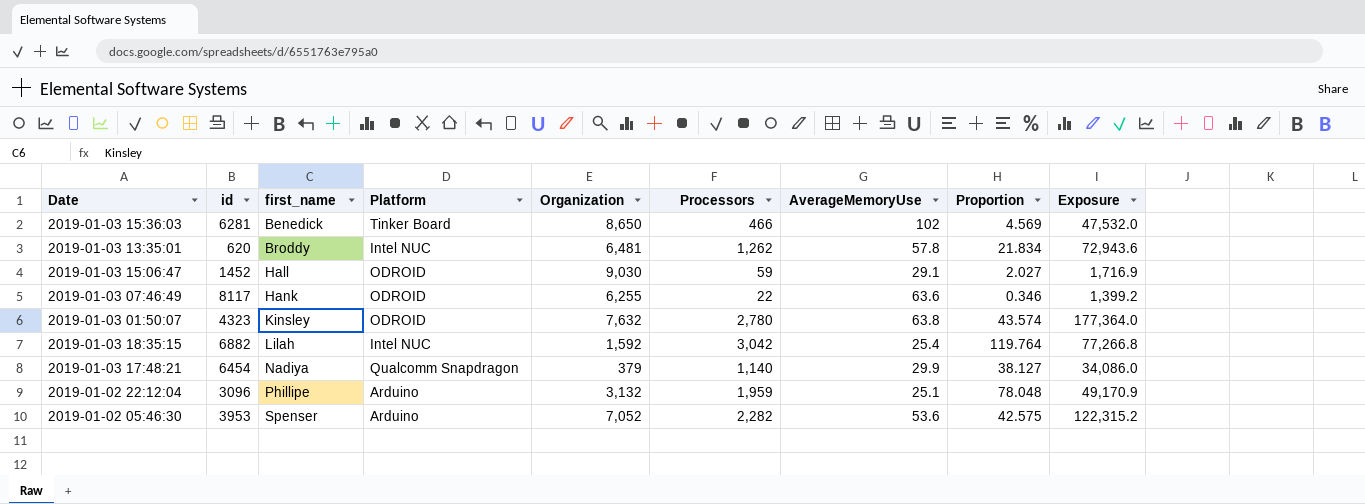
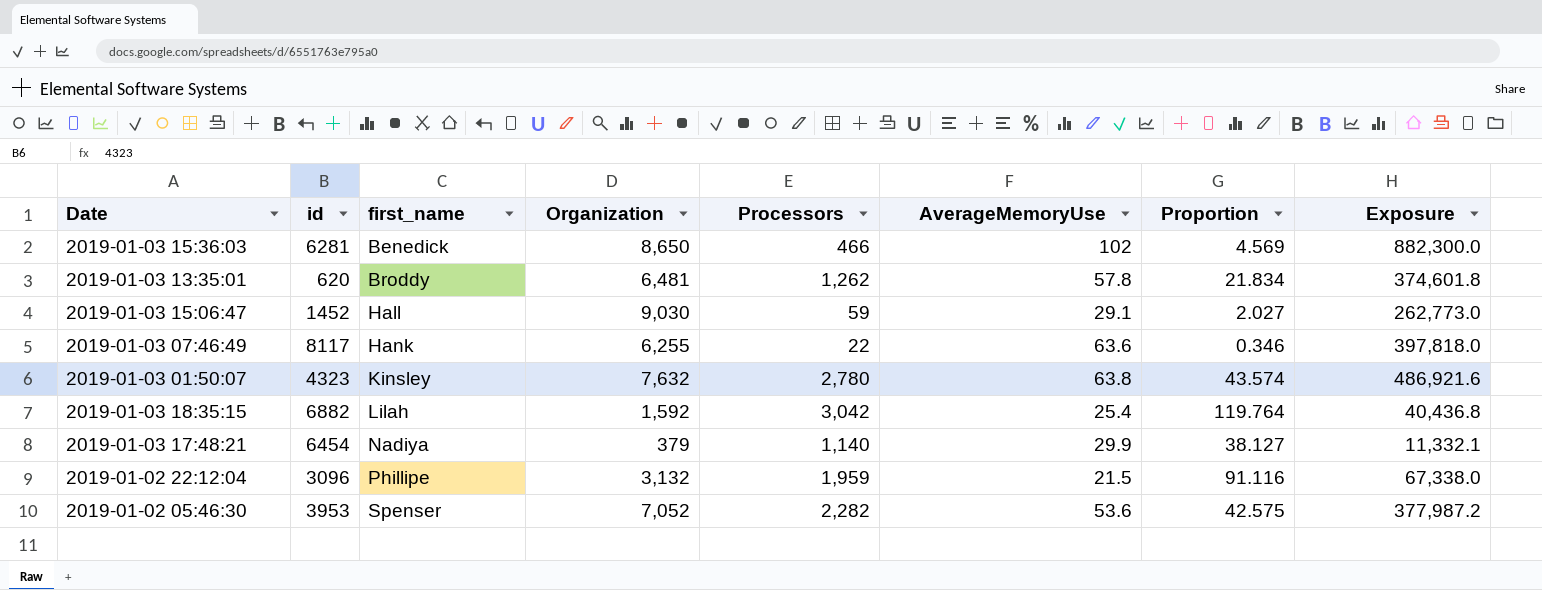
column Platform | position: 4 -> none
column Exposure | formula: [Processors] * [AverageMemoryUse] -> [Organization] * [AverageMemoryUse]
2019-01-02 22:12:04 | AverageMemoryUse: 25.1 -> 21.5
2019-01-02 22:12:04 | Proportion: 78.048 -> 91.116

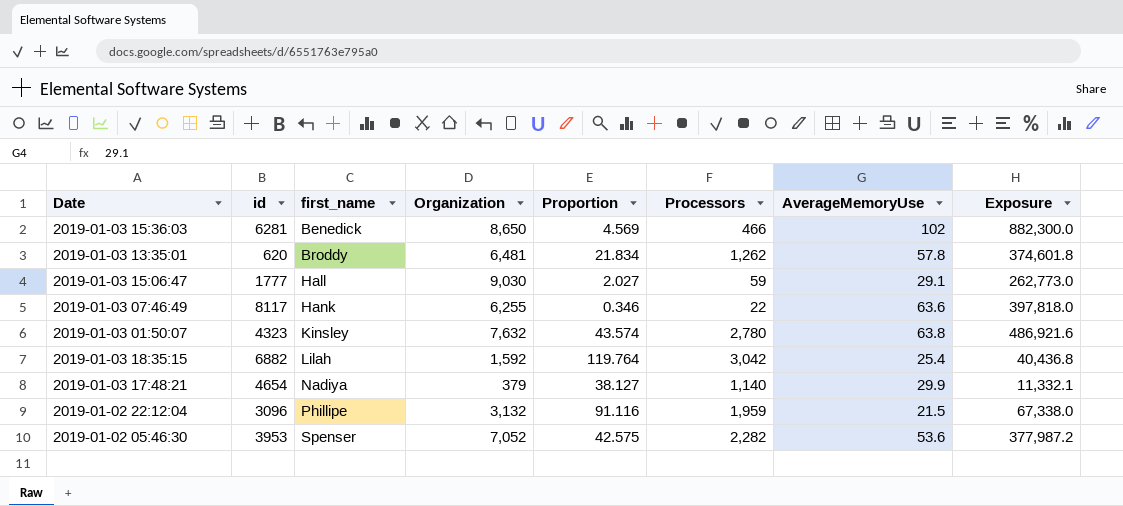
column Proportion | position: 7 -> 5
2019-01-03 15:06:47 | id: 1452 -> 1777
2019-01-03 17:48:21 | id: 6454 -> 4654

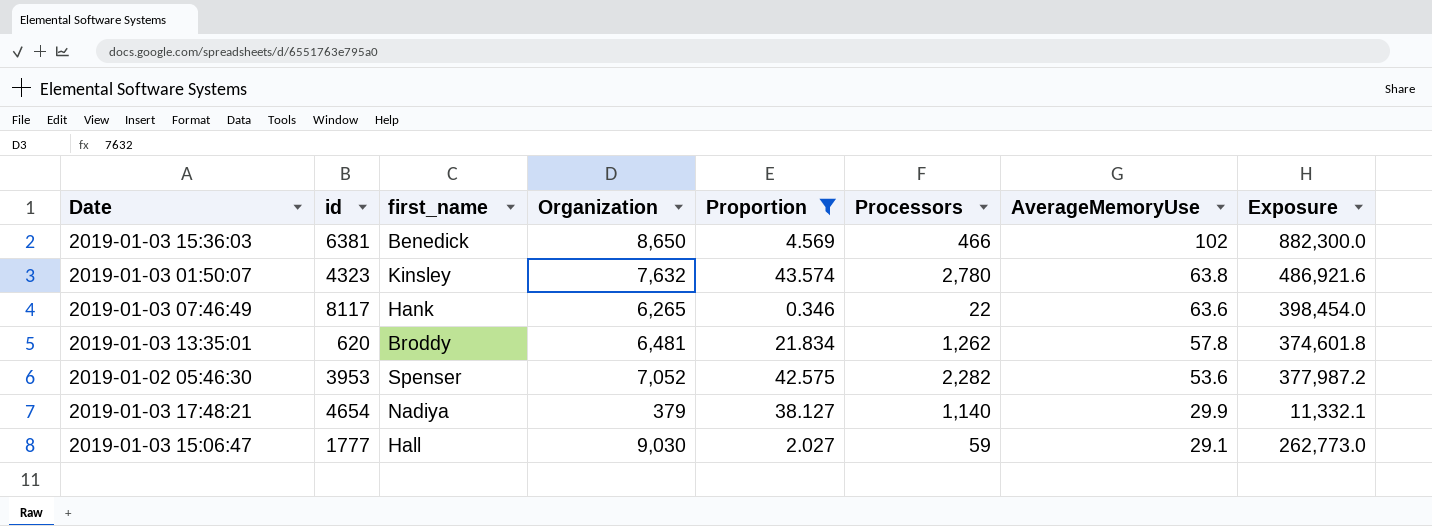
filter: none -> Proportion <= 43.574
row order: first_name ascending -> AverageMemoryUse descending
2019-01-03 15:36:03 | id: 6281 -> 6381
2019-01-03 07:46:49 | Organization: 6,255 -> 6,265
2019-01-03 07:46:49 | Exposure: 397,818.0 -> 398,454.0

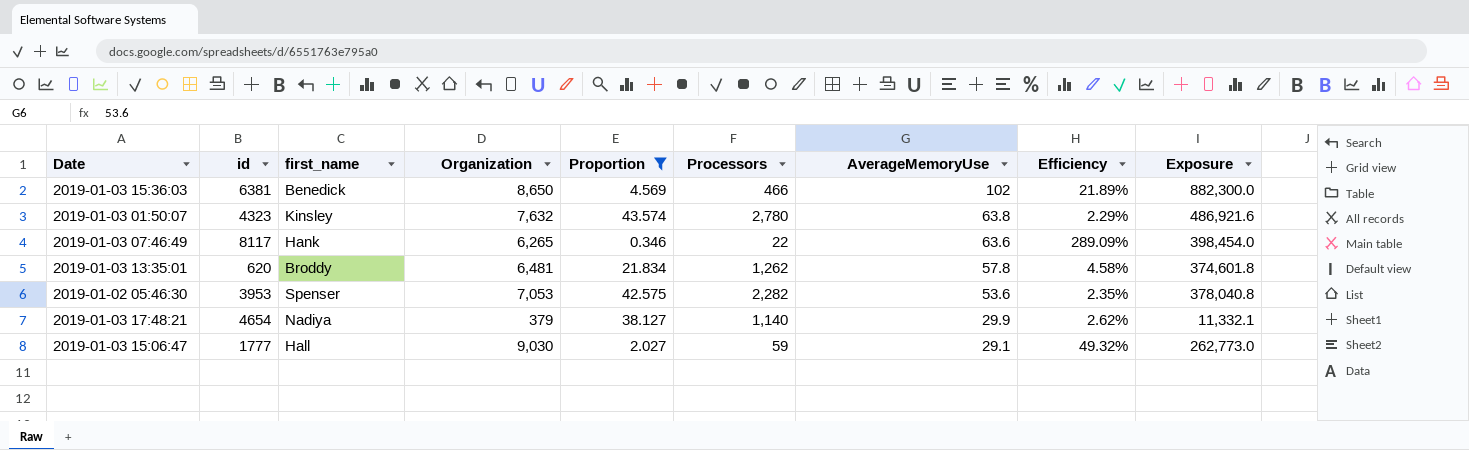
column Efficiency | formula: none -> [AverageMemoryUse] / [Processors]
2019-01-02 05:46:30 | Organization: 7,052 -> 7,053
2019-01-02 05:46:30 | Exposure: 377,987.2 -> 378,040.8

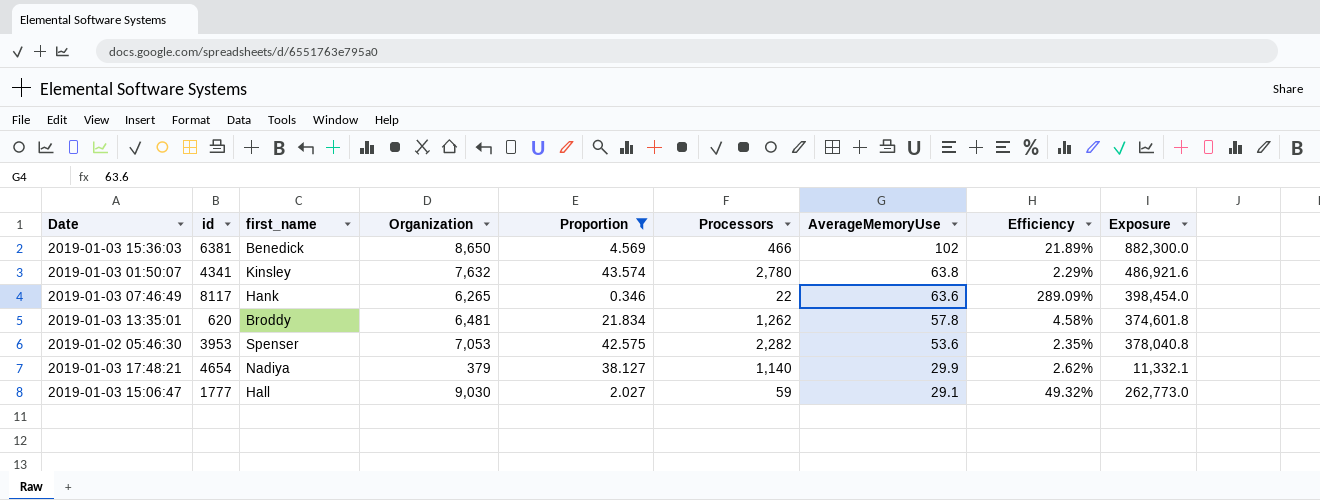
2019-01-03 01:50:07 | id: 4323 -> 4341

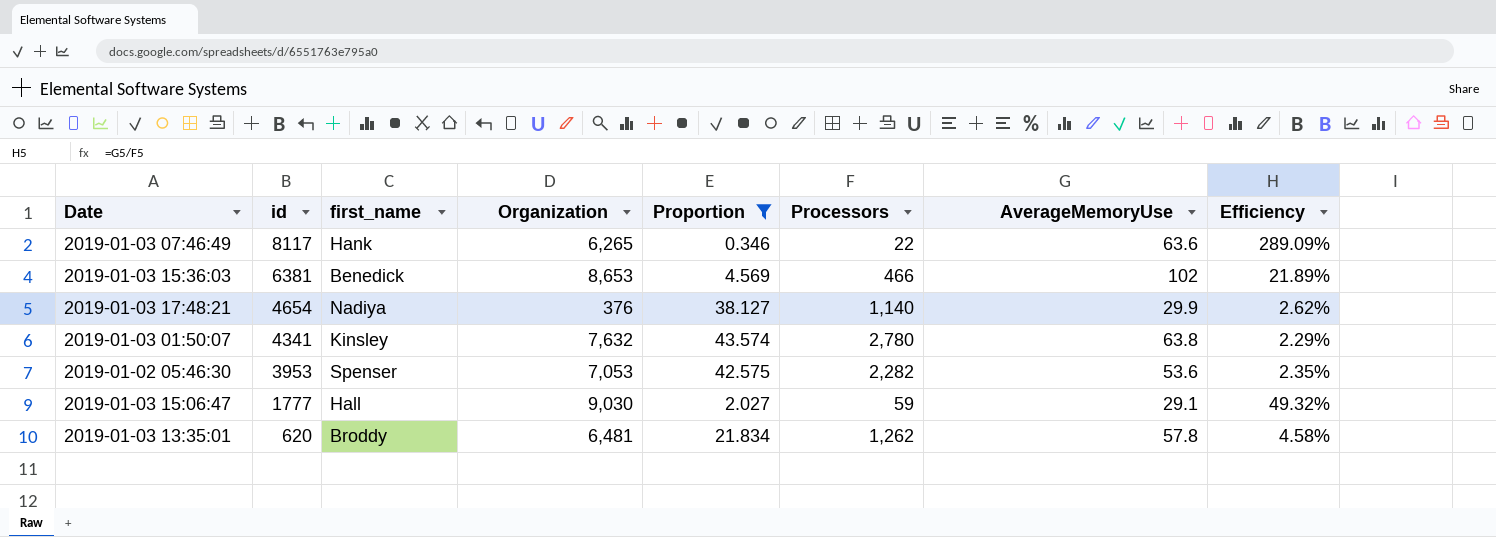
row order: AverageMemoryUse descending -> id descending
column Exposure | formula: [Organization] * [AverageMemoryUse] -> none
2019-01-03 15:36:03 | Organization: 8,650 -> 8,653
2019-01-03 17:48:21 | Organization: 379 -> 376

